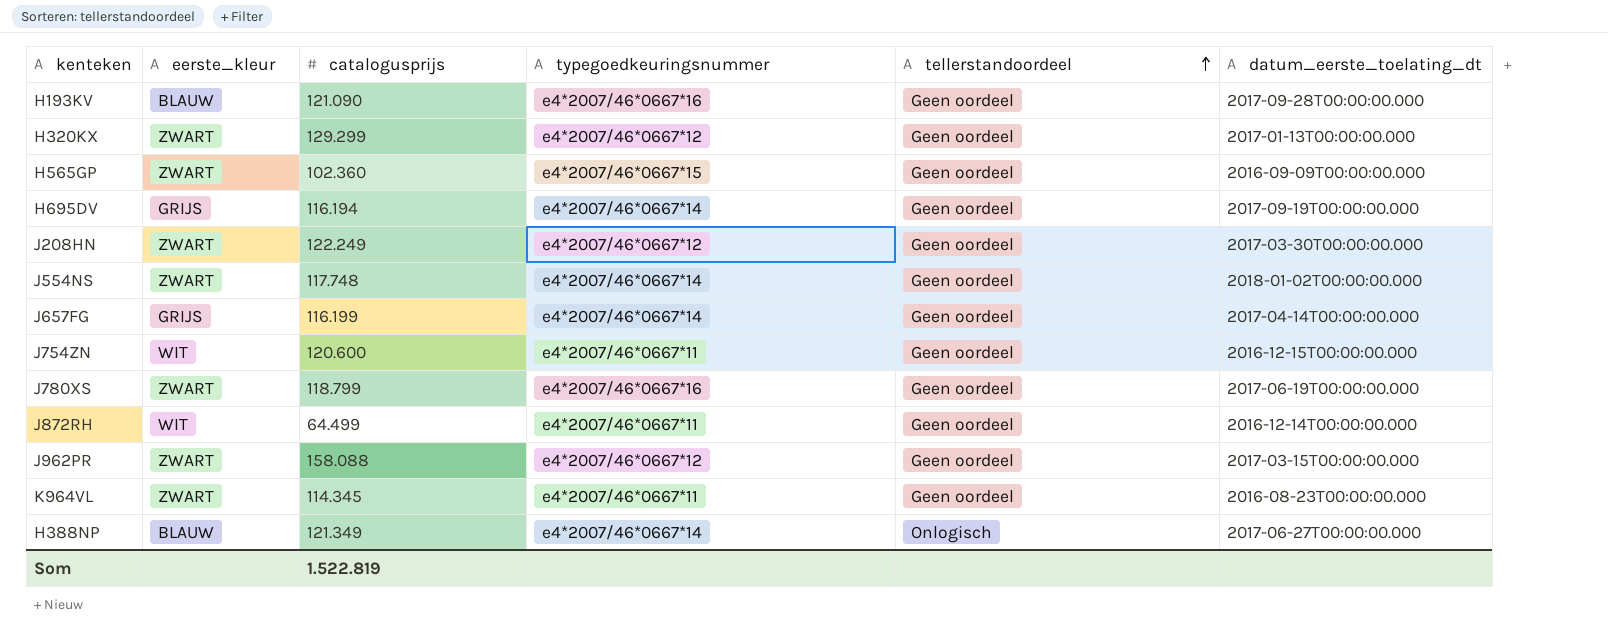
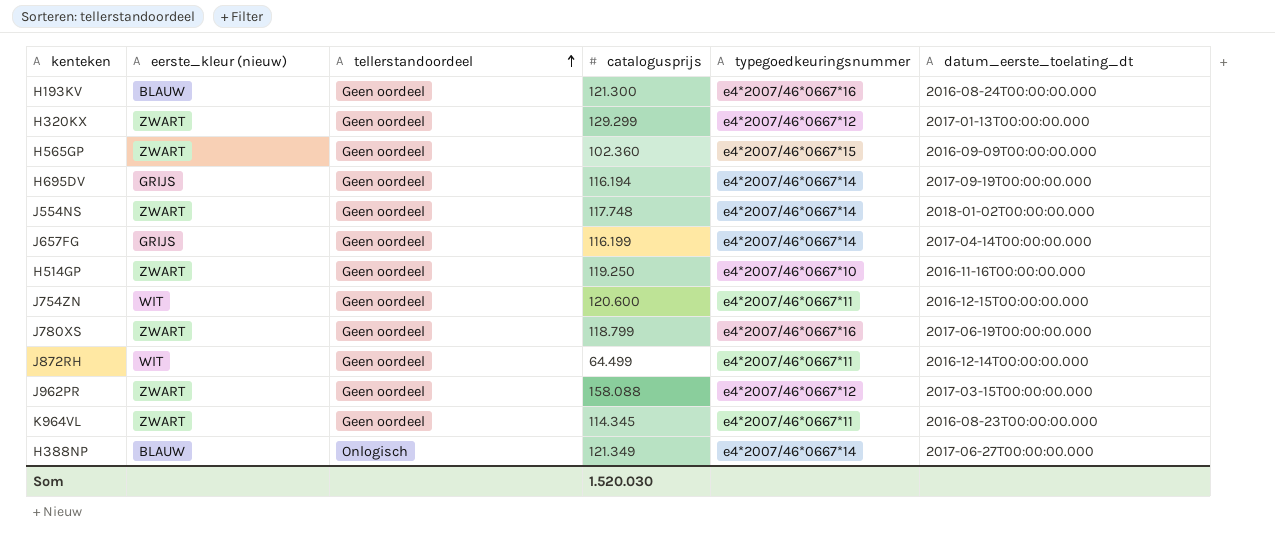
column name: eerste_kleur -> eerste_kleur (nieuw)
column tellerstandoordeel | position: 5 -> 3
row J208HN: ZWART | 122.249 | e4*2007/46*0667*12 | Geen oordeel | 2017-03-30T00:00:00.000 -> none
H193KV | catalogusprijs: 121.090 -> 121.300
H193KV | datum_eerste_toelating_dt: 2017-09-28T00:00:00.000 -> 2016-08-24T00:00:00.000
row H514GP: none -> ZWART | Geen oordeel | 119.250 | e4*2007/46*0667*10 | 2016-11-16T00:00:00.000
Som | catalogusprijs: 1.522.819 -> 1.520.030

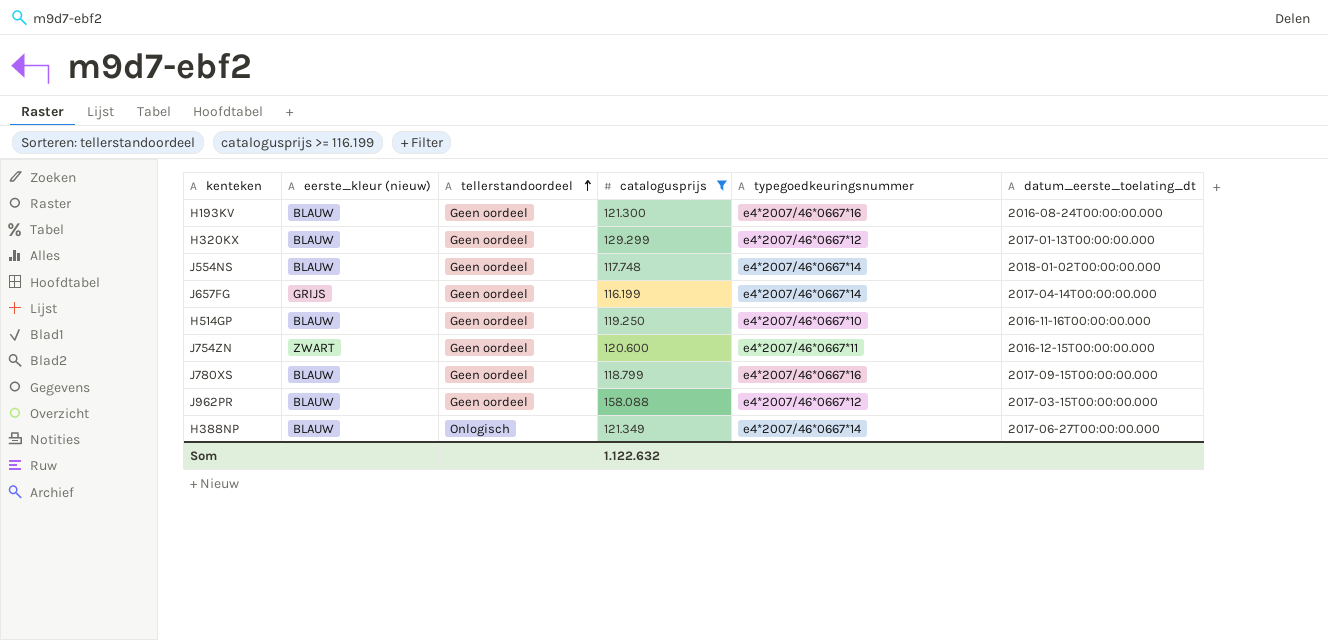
filter: none -> catalogusprijs >= 116.199
H320KX | eerste_kleur (nieuw): ZWART -> BLAUW
J554NS | eerste_kleur (nieuw): ZWART -> BLAUW
H514GP | eerste_kleur (nieuw): ZWART -> BLAUW
J754ZN | eerste_kleur (nieuw): WIT -> ZWART
J780XS | eerste_kleur (nieuw): ZWART -> BLAUW
J780XS | datum_eerste_toelating_dt: 2017-06-19T00:00:00.000 -> 2017-09-15T00:00:00.000
J962PR | eerste_kleur (nieuw): ZWART -> BLAUW
Som | catalogusprijs: 1.520.030 -> 1.122.632

